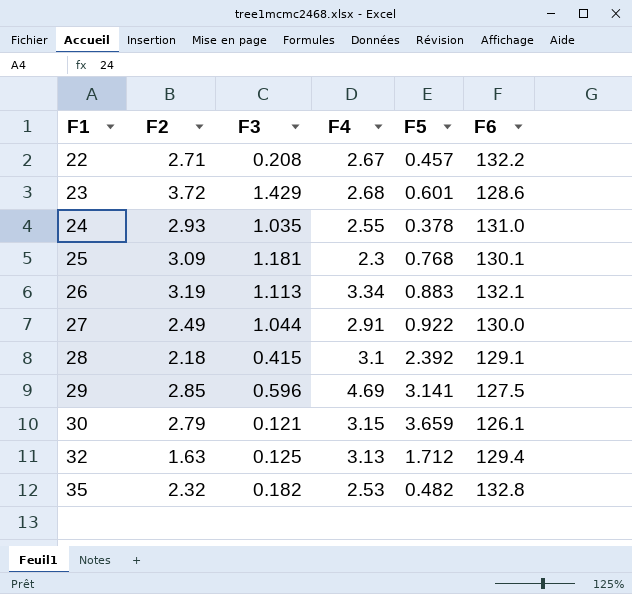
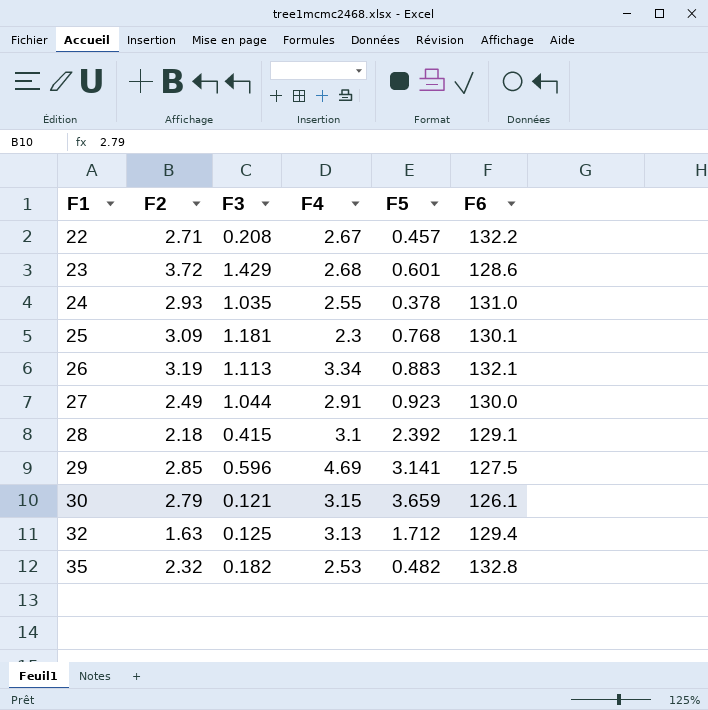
27 | F5: 0.922 -> 0.923

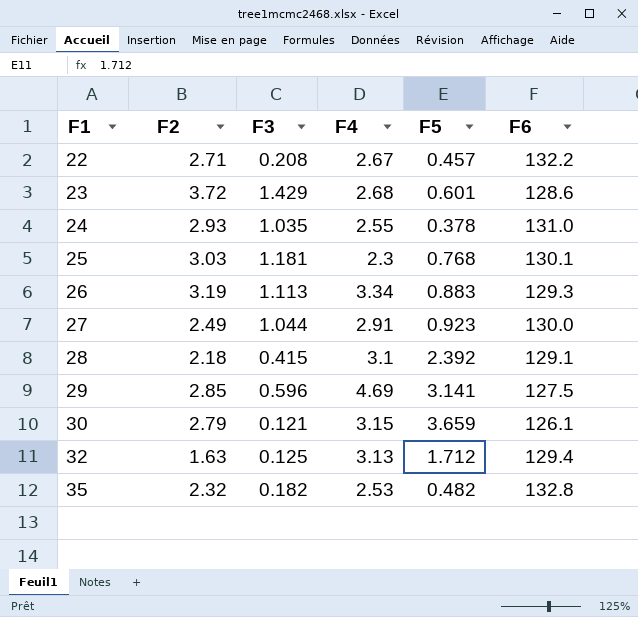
25 | F2: 3.09 -> 3.03
26 | F6: 132.1 -> 129.3

